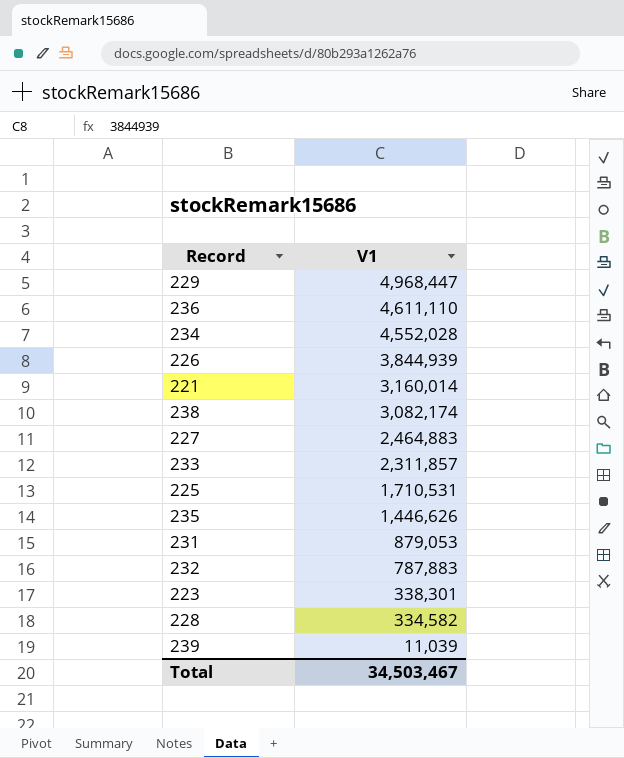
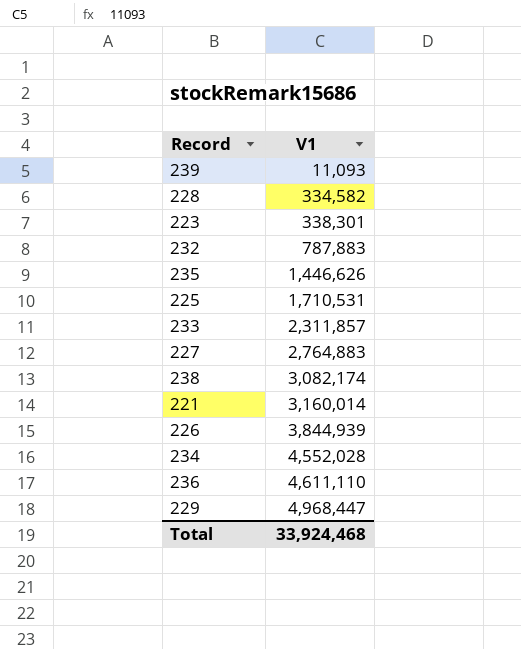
row order: V1 descending -> V1 ascending
row 231: 879,053 -> none
239 | V1: 11,039 -> 11,093
227 | V1: 2,464,883 -> 2,764,883
Total | V1: 34,503,467 -> 33,924,468

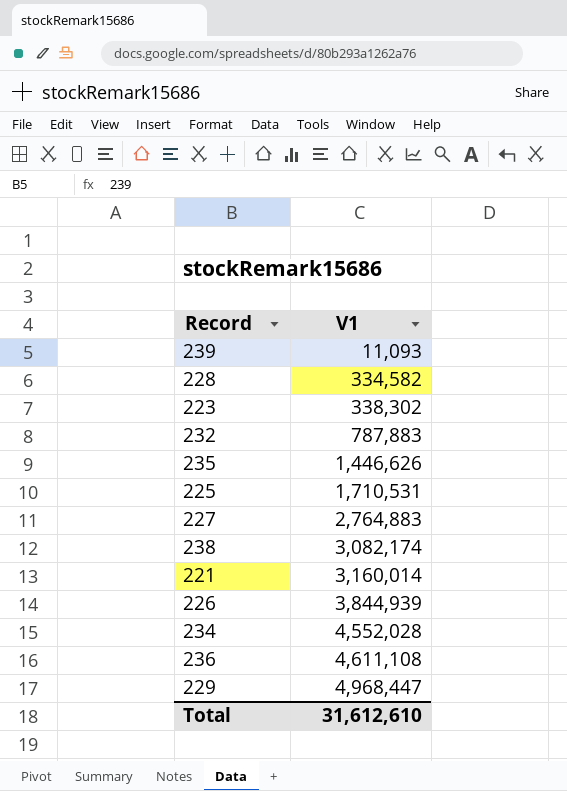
row 233: 2,311,857 -> none
223 | V1: 338,301 -> 338,302
236 | V1: 4,611,110 -> 4,611,108
Total | V1: 33,924,468 -> 31,612,610

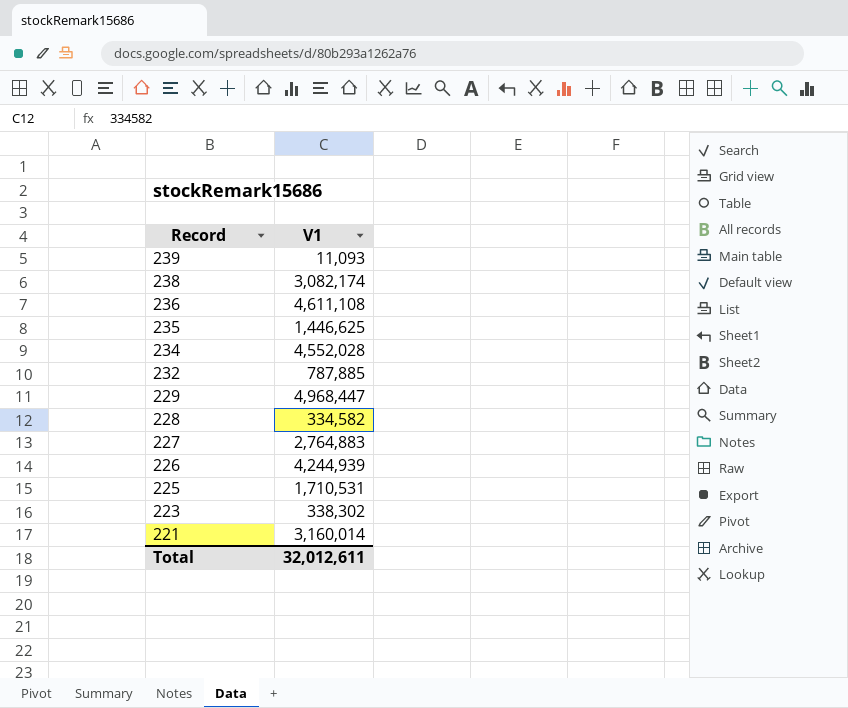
row order: V1 ascending -> Record descending
235 | V1: 1,446,626 -> 1,446,625
232 | V1: 787,883 -> 787,885
226 | V1: 3,844,939 -> 4,244,939
Total | V1: 31,612,610 -> 32,012,611

